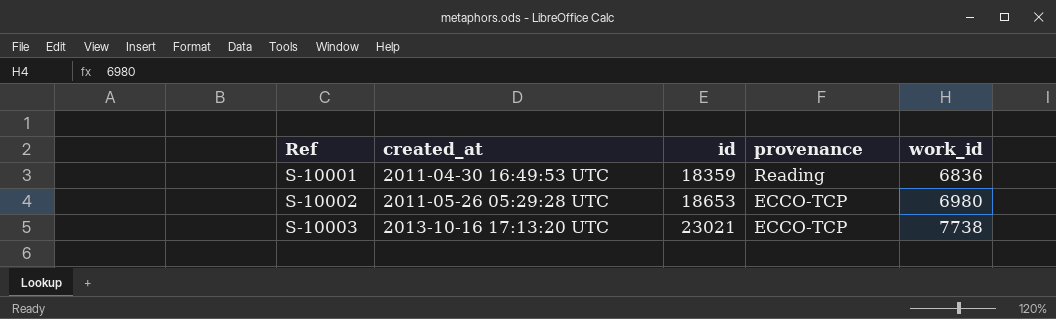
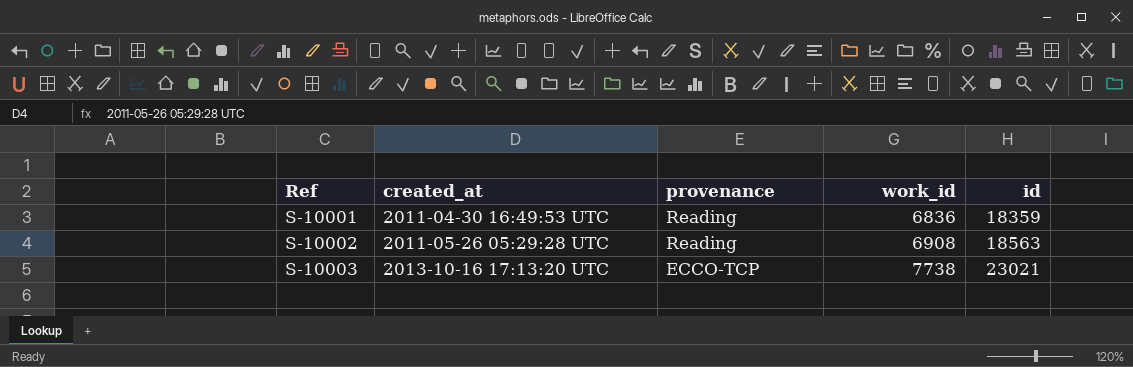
column id | position: 3 -> 5
S-10002 | provenance: ECCO-TCP -> Reading
S-10002 | work_id: 6980 -> 6908
S-10002 | id: 18653 -> 18563

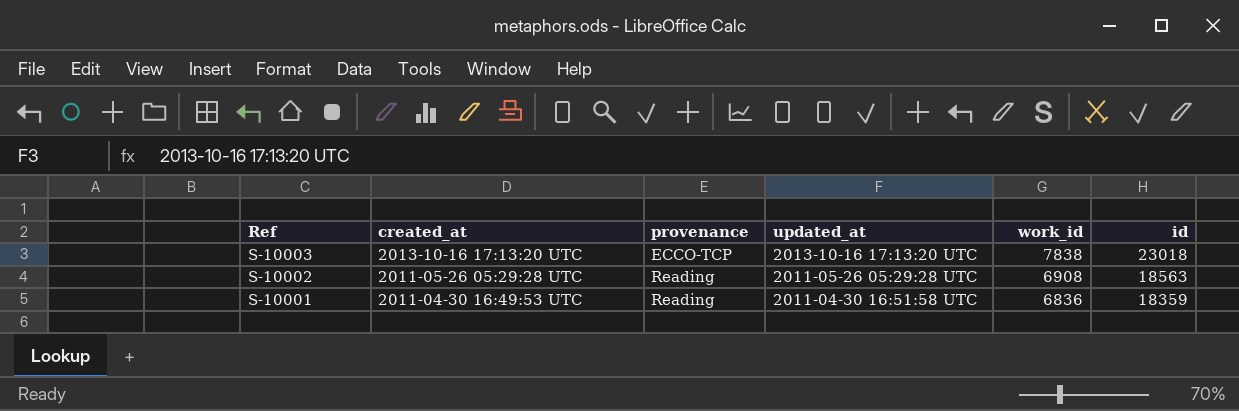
row order: Ref ascending -> Ref descending
column updated_at | position: none -> 4
S-10003 | work_id: 7738 -> 7838
S-10003 | id: 23021 -> 23018

